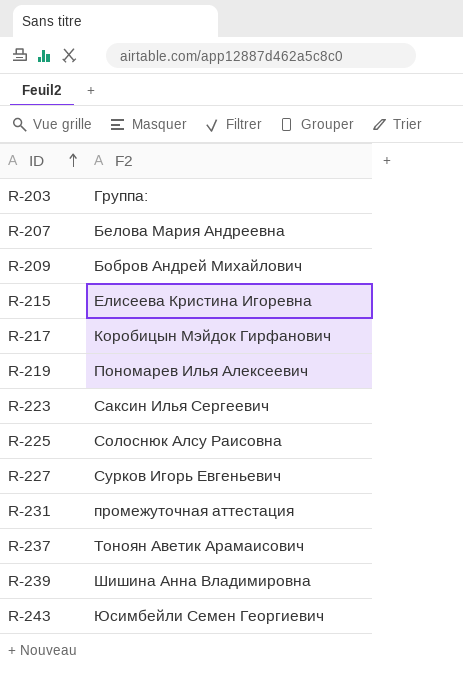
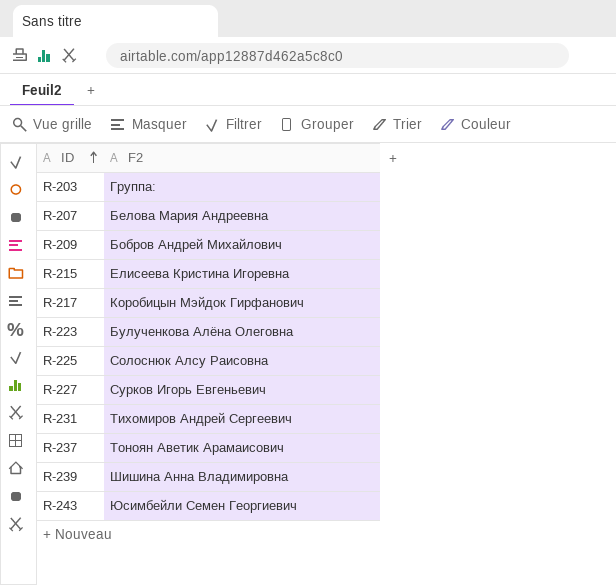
row R-219: Пономарев Илья Алексеевич -> none
R-223 | F2: Саксин Илья Сергеевич -> Булученкова Алёна Олеговна
R-231 | F2: промежуточная аттестация -> Тихомиров Андрей Сергеевич

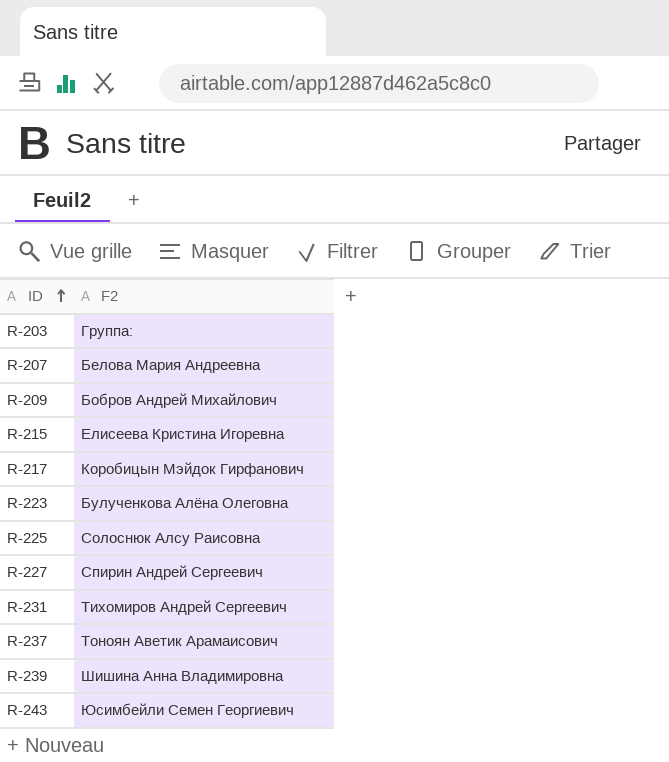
R-227 | F2: Сурков Игорь Евгеньевич -> Спирин Андрей Сергеевич

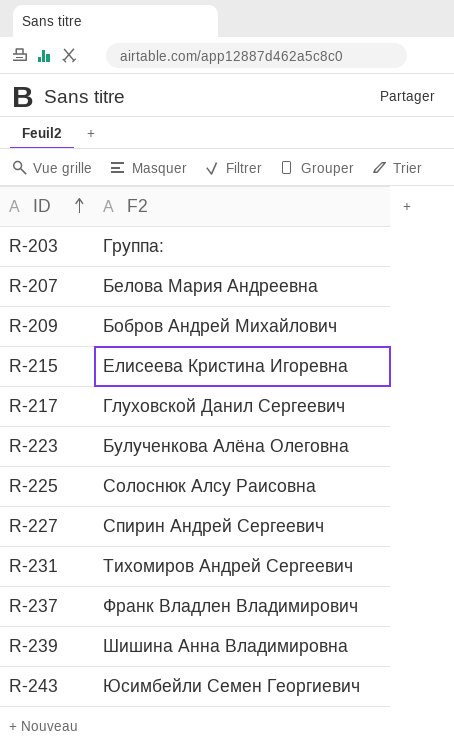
R-217 | F2: Коробицын Мэйдок Гирфанович -> Глуховской Данил Сергеевич
R-237 | F2: Тоноян Аветик Арамаисович -> Франк Владлен Владимирович

